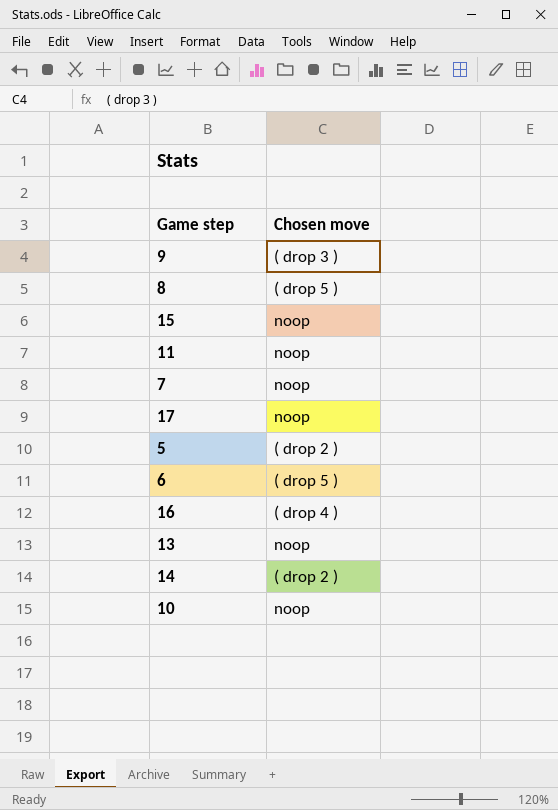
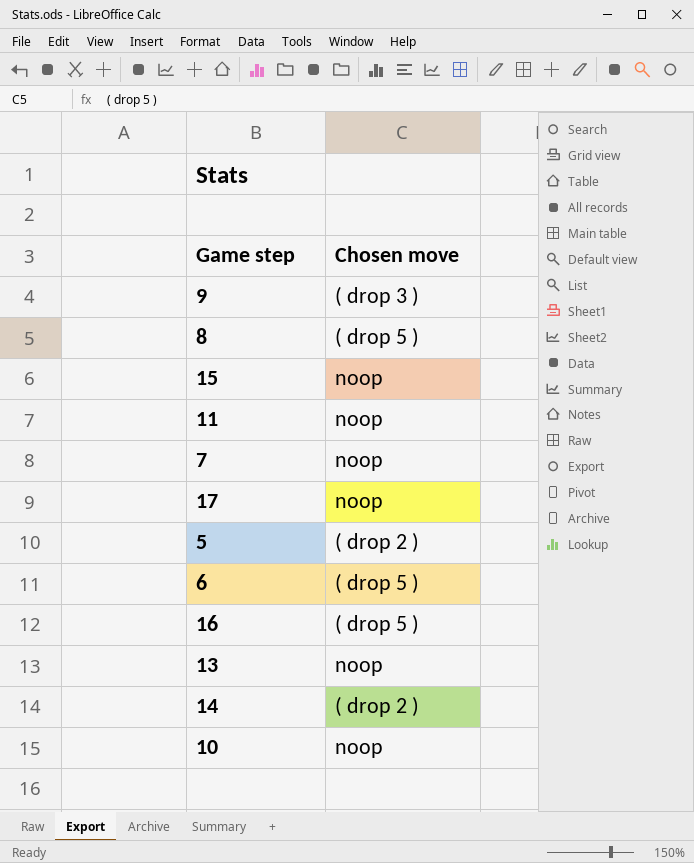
16 | Chosen move: ( drop 4 ) -> ( drop 5 )

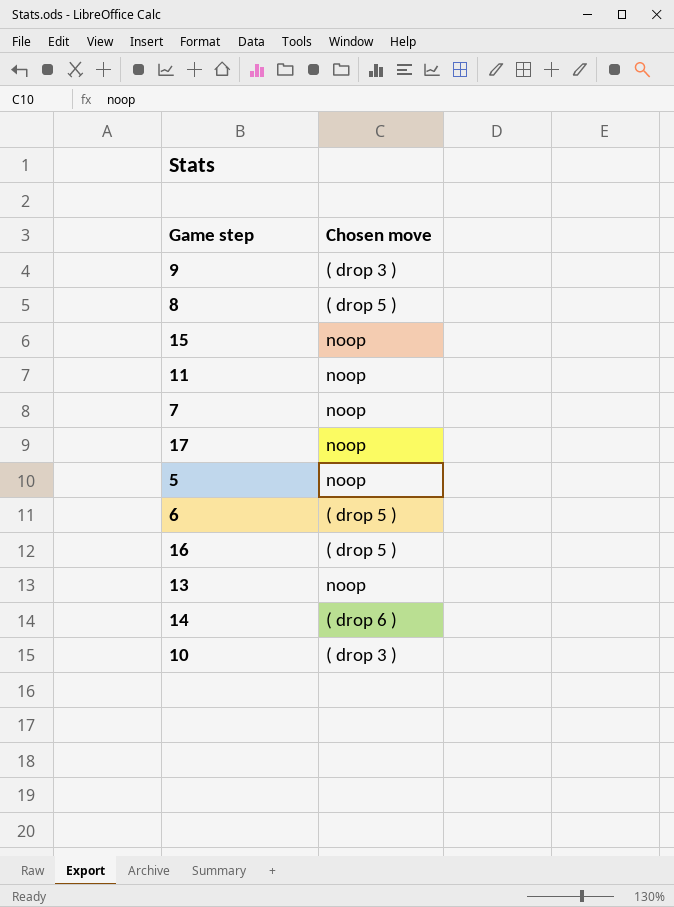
5 | Chosen move: ( drop 2 ) -> noop
14 | Chosen move: ( drop 2 ) -> ( drop 6 )
10 | Chosen move: noop -> ( drop 3 )

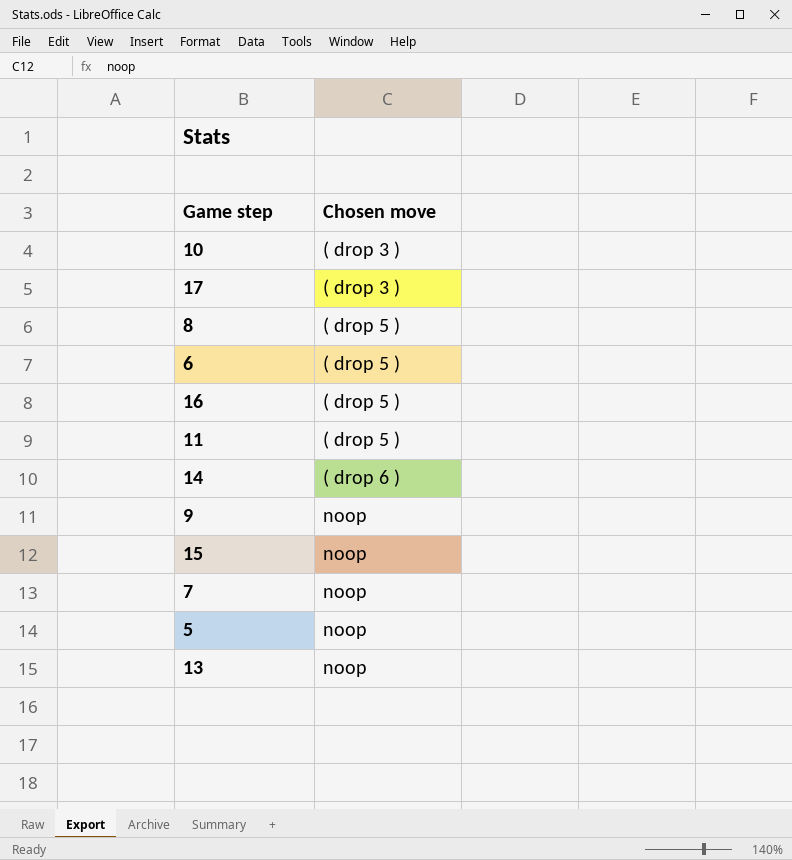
row order: none -> Chosen move ascending
17 | Chosen move: noop -> ( drop 3 )
11 | Chosen move: noop -> ( drop 5 )
9 | Chosen move: ( drop 3 ) -> noop

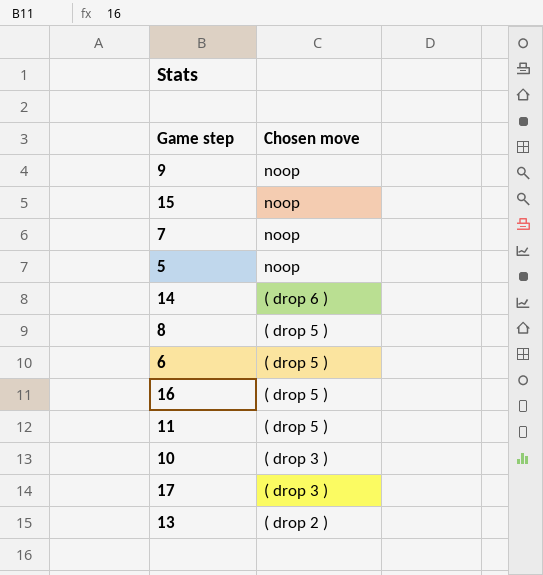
row order: Chosen move ascending -> Chosen move descending
13 | Chosen move: noop -> ( drop 2 )

